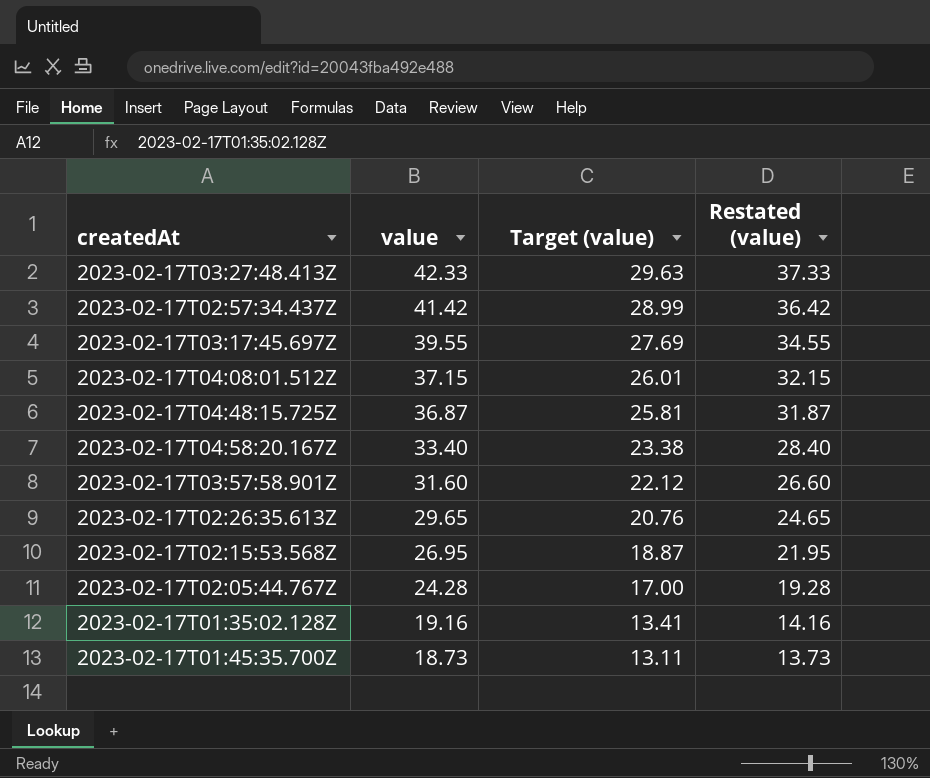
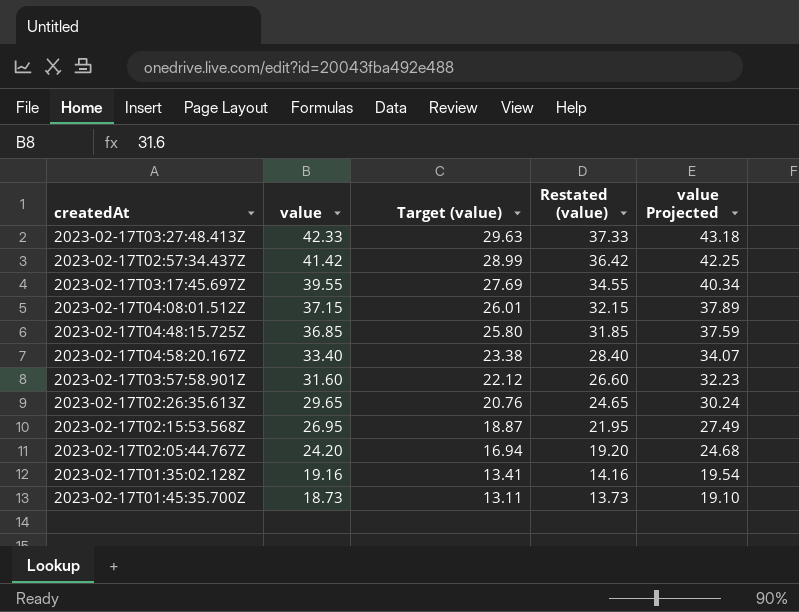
column value Projected | formula: none -> [value] * 1.02
2023-02-17T04:48:15.725Z | value: 36.87 -> 36.85
2023-02-17T04:48:15.725Z | Target (value): 25.81 -> 25.80
2023-02-17T04:48:15.725Z | Restated (value): 31.87 -> 31.85
2023-02-17T02:05:44.767Z | value: 24.28 -> 24.20
2023-02-17T02:05:44.767Z | Target (value): 17.00 -> 16.94
2023-02-17T02:05:44.767Z | Restated (value): 19.28 -> 19.20

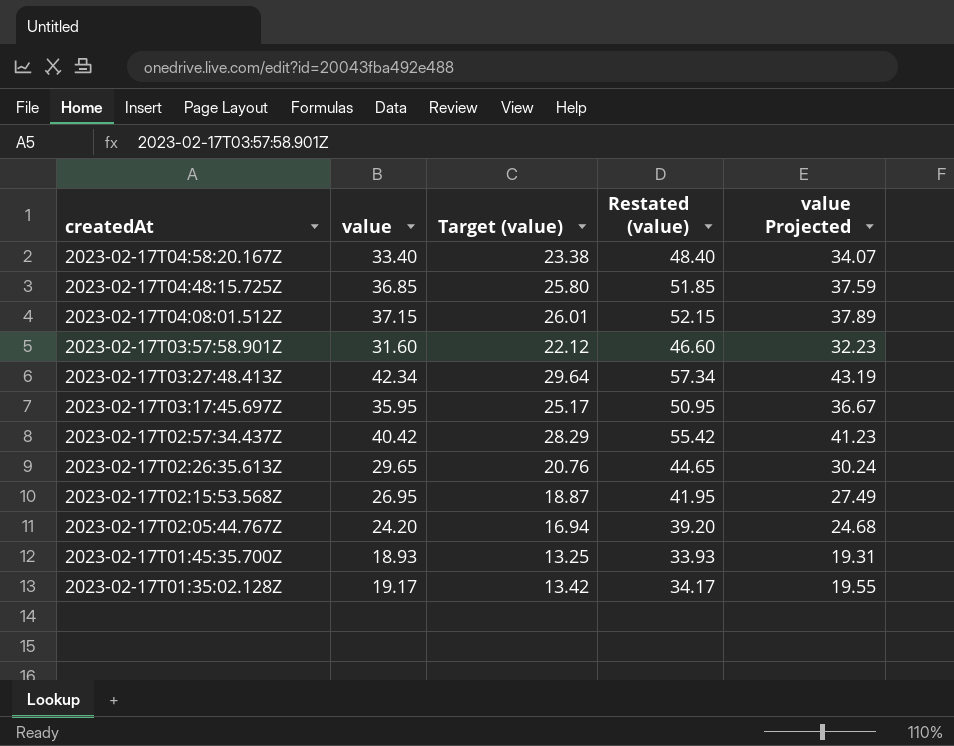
row order: value descending -> createdAt descending
column Restated (value) | formula: [value] - 5 -> [value] + 15
2023-02-17T03:27:48.413Z | value: 42.33 -> 42.34
2023-02-17T03:27:48.413Z | Target (value): 29.63 -> 29.64
2023-02-17T03:27:48.413Z | value Projected: 43.18 -> 43.19
2023-02-17T03:17:45.697Z | value: 39.55 -> 35.95
2023-02-17T03:17:45.697Z | Target (value): 27.69 -> 25.17
2023-02-17T03:17:45.697Z | value Projected: 40.34 -> 36.67
2023-02-17T02:57:34.437Z | value: 41.42 -> 40.42
2023-02-17T02:57:34.437Z | Target (value): 28.99 -> 28.29
2023-02-17T02:57:34.437Z | value Projected: 42.25 -> 41.23
2023-02-17T01:45:35.700Z | value: 18.73 -> 18.93
2023-02-17T01:45:35.700Z | Target (value): 13.11 -> 13.25
2023-02-17T01:45:35.700Z | value Projected: 19.10 -> 19.31
2023-02-17T01:35:02.128Z | value: 19.16 -> 19.17
2023-02-17T01:35:02.128Z | Target (value): 13.41 -> 13.42
2023-02-17T01:35:02.128Z | value Projected: 19.54 -> 19.55

